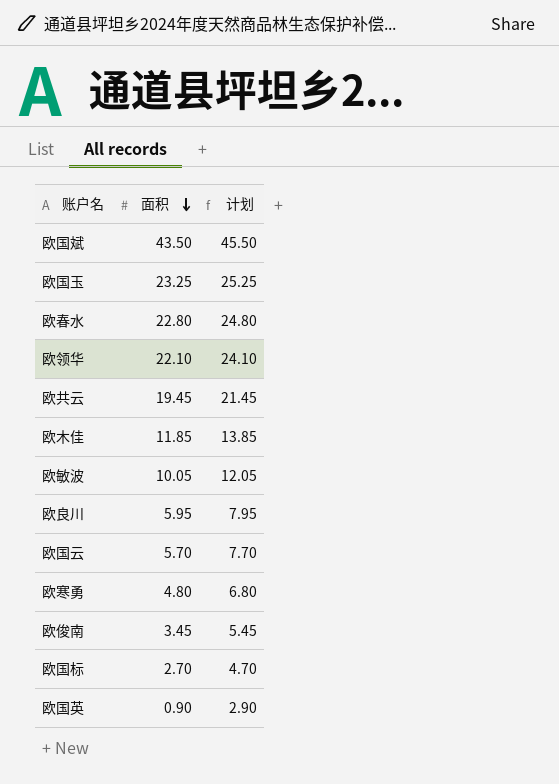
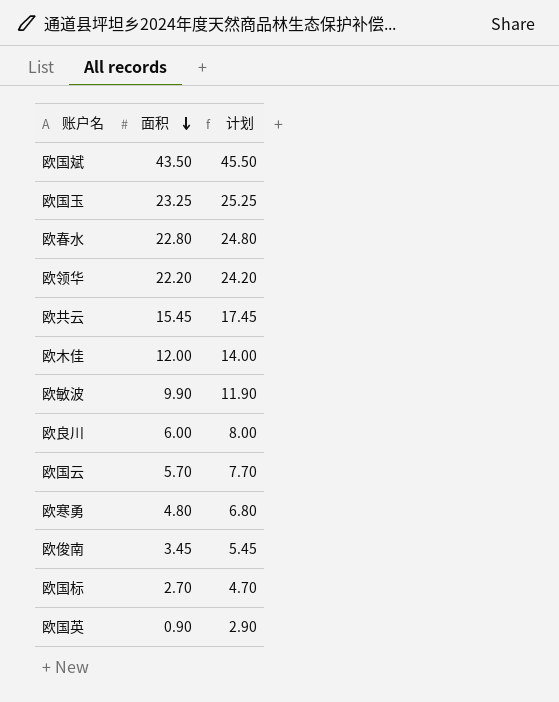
欧领华 | 面积: 22.10 -> 22.20
欧领华 | 计划: 24.10 -> 24.20
欧共云 | 面积: 19.45 -> 15.45
欧共云 | 计划: 21.45 -> 17.45
欧木佳 | 面积: 11.85 -> 12.00
欧木佳 | 计划: 13.85 -> 14.00
欧敏波 | 面积: 10.05 -> 9.90
欧敏波 | 计划: 12.05 -> 11.90
欧良川 | 面积: 5.95 -> 6.00
欧良川 | 计划: 7.95 -> 8.00

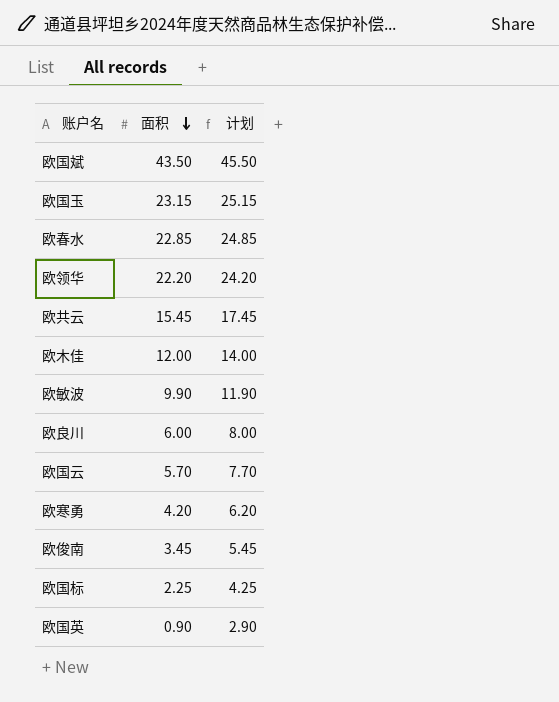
欧国玉 | 面积: 23.25 -> 23.15
欧国玉 | 计划: 25.25 -> 25.15
欧春水 | 面积: 22.80 -> 22.85
欧春水 | 计划: 24.80 -> 24.85
欧寒勇 | 面积: 4.80 -> 4.20
欧寒勇 | 计划: 6.80 -> 6.20
欧国标 | 面积: 2.70 -> 2.25
欧国标 | 计划: 4.70 -> 4.25

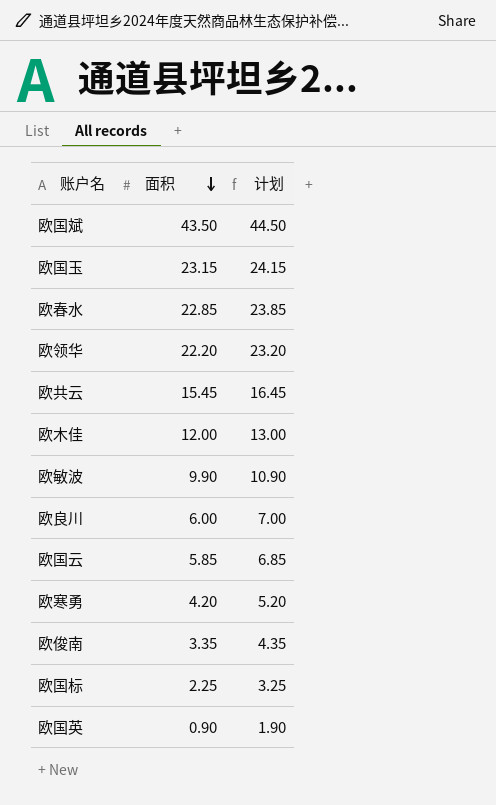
column 计划 | formula: [面积] + 2 -> [面积] + 1
欧国云 | 面积: 5.70 -> 5.85
欧俊南 | 面积: 3.45 -> 3.35

